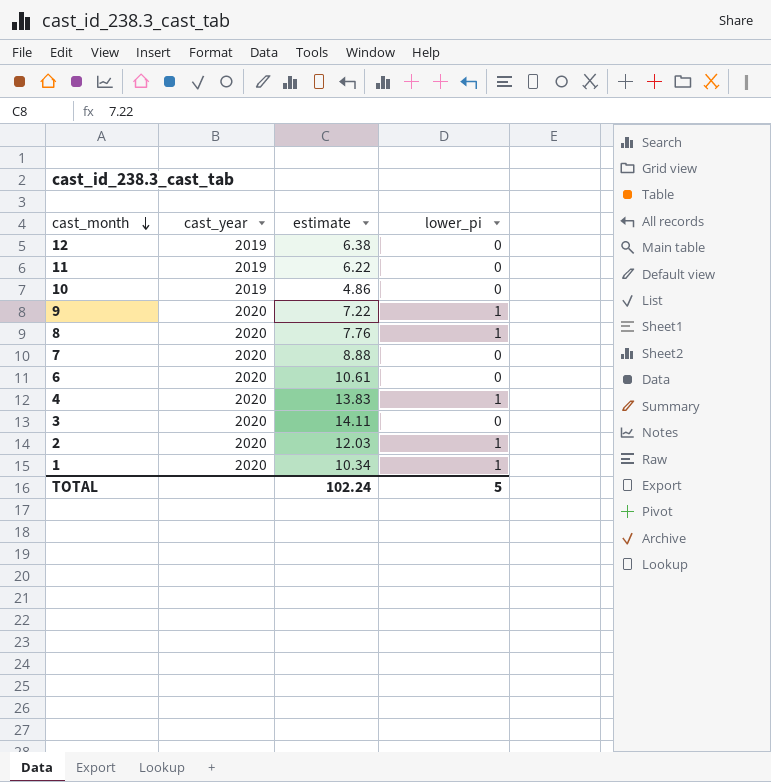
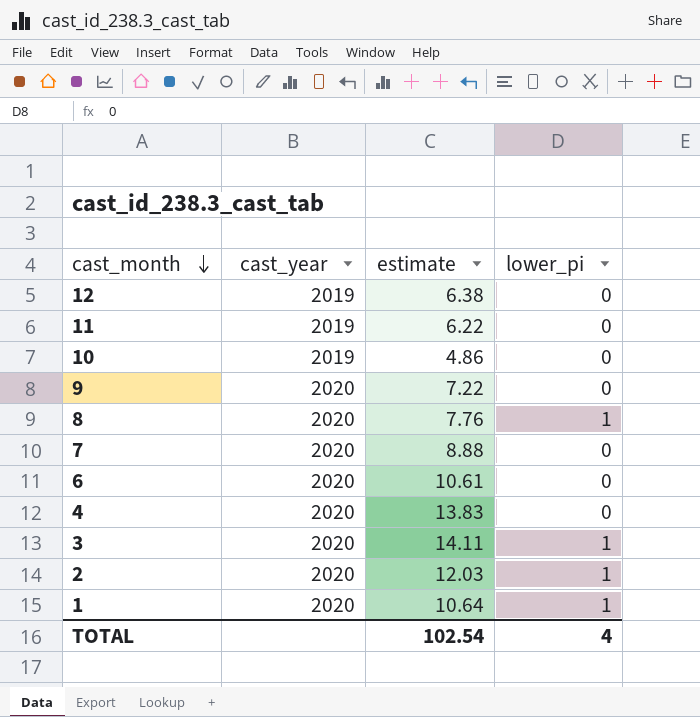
9 | lower_pi: 1 -> 0
4 | lower_pi: 1 -> 0
3 | lower_pi: 0 -> 1
1 | estimate: 10.34 -> 10.64
TOTAL | estimate: 102.24 -> 102.54
TOTAL | lower_pi: 5 -> 4

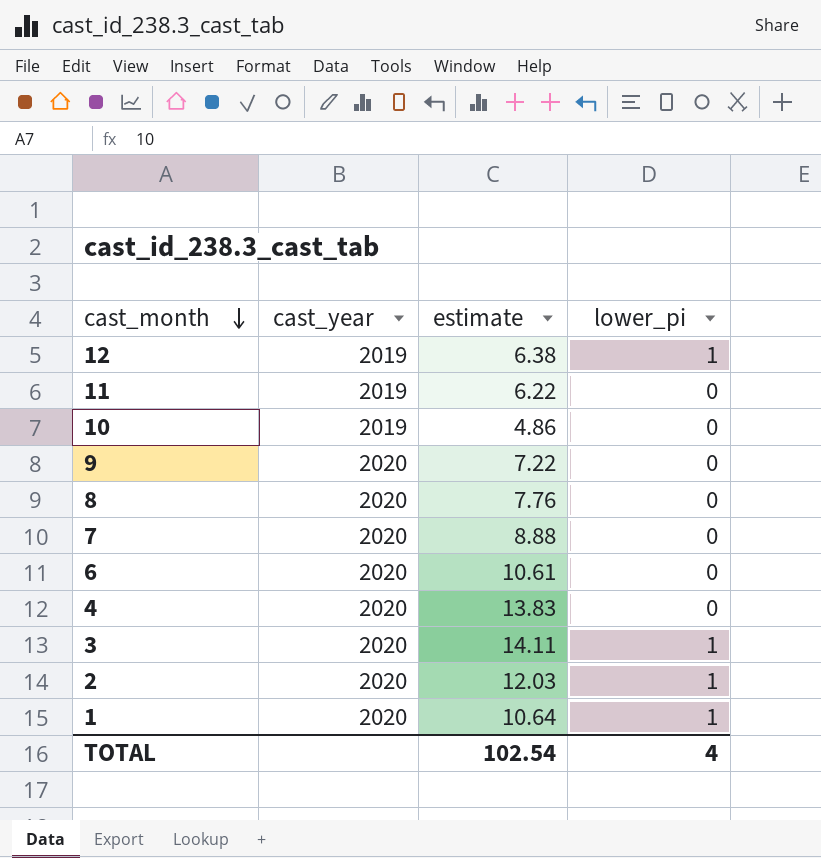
12 | lower_pi: 0 -> 1
8 | lower_pi: 1 -> 0

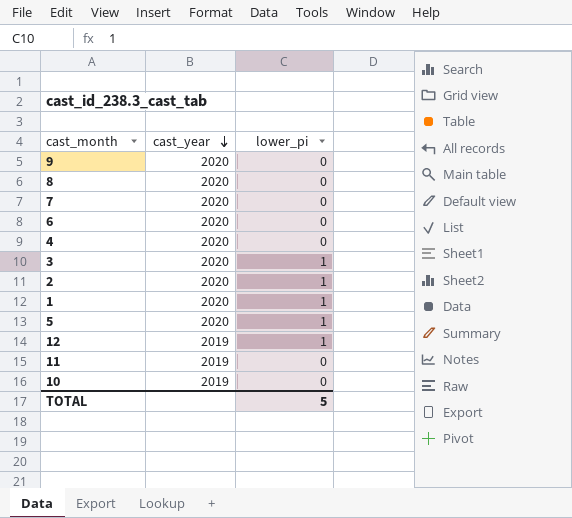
row order: cast_month descending -> cast_year descending
column estimate | position: 3 -> none
row 5: none -> 2020 | 1
TOTAL | lower_pi: 4 -> 5

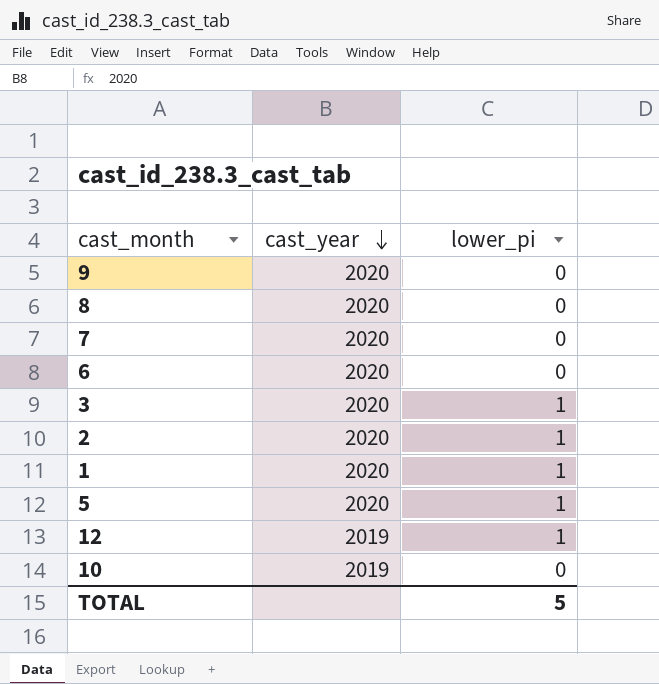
row 4: 2020 | 0 -> none
row 11: 2019 | 0 -> none

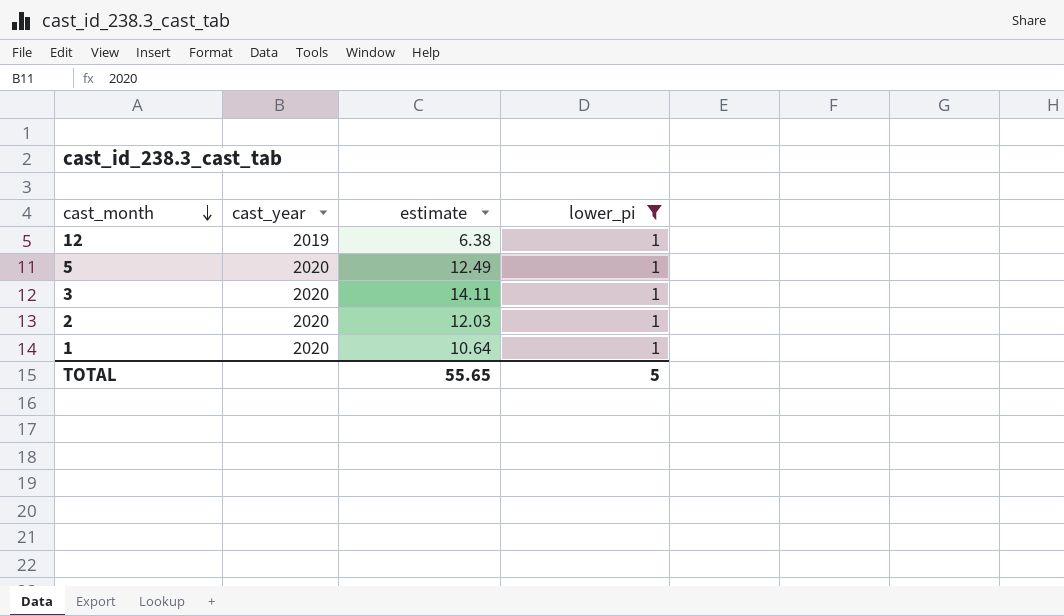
filter: none -> lower_pi = 1
row order: cast_year descending -> cast_month descending
column estimate | position: none -> 3

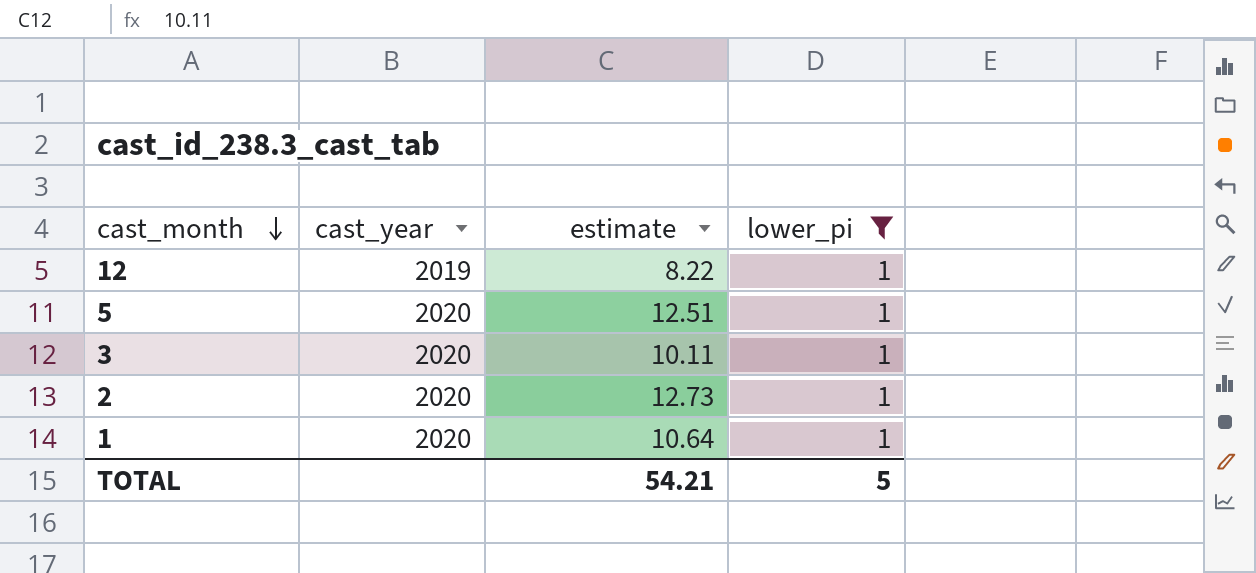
12 | estimate: 6.38 -> 8.22
5 | estimate: 12.49 -> 12.51
3 | estimate: 14.11 -> 10.11
2 | estimate: 12.03 -> 12.73
TOTAL | estimate: 55.65 -> 54.21

